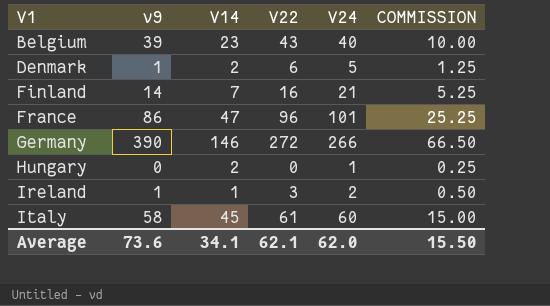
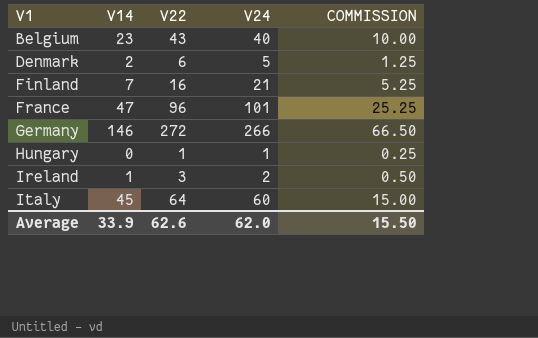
column v9 | position: 2 -> none
Hungary | V14: 2 -> 0
Hungary | V22: 0 -> 1
Italy | V22: 61 -> 64
Average | V14: 34.1 -> 33.9
Average | V22: 62.1 -> 62.6

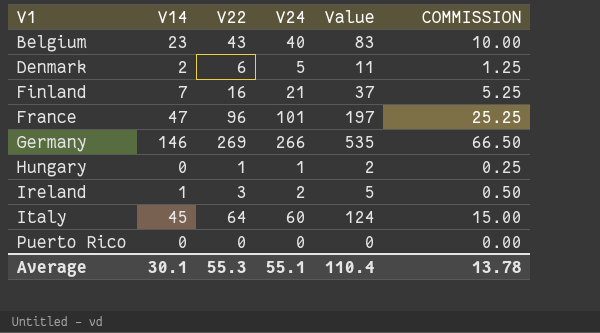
column Value | formula: none -> [V22] + [V24]
Germany | V22: 272 -> 269
row Puerto Rico: none -> 0 | 0 | 0 | 0 | 0.00
Average | V14: 33.9 -> 30.1
Average | V22: 62.6 -> 55.3
Average | V24: 62.0 -> 55.1
Average | COMMISSION: 15.50 -> 13.78

